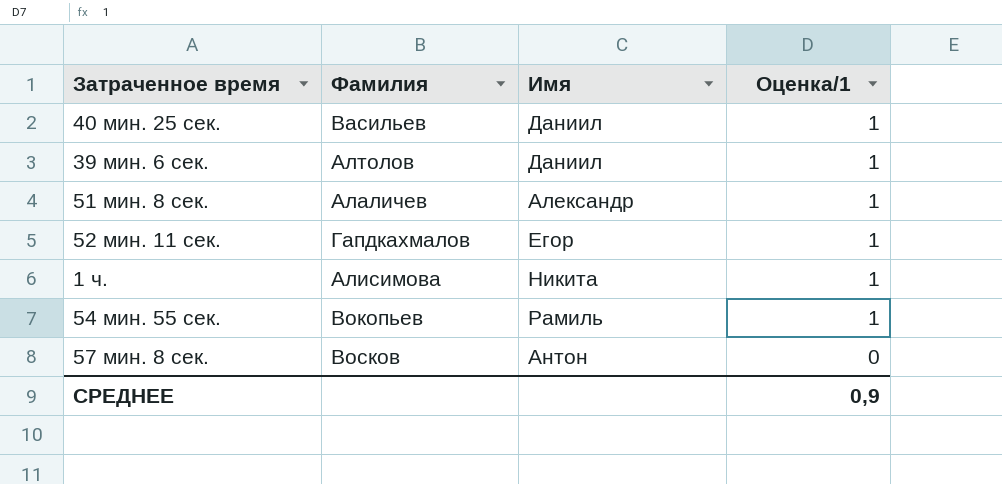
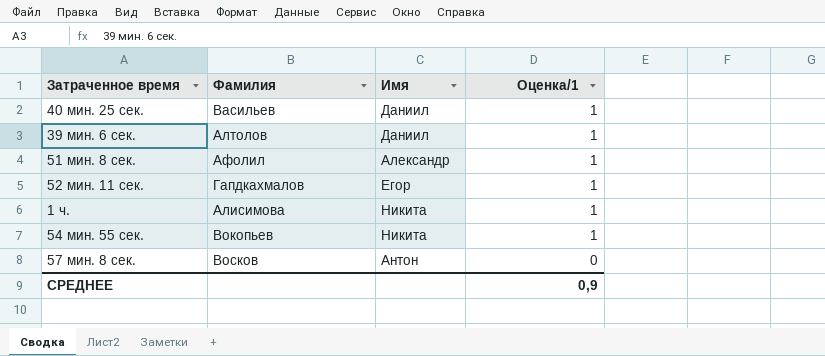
51 мин. 8 сек. | Фамилия: Алаличев -> Афолил
54 мин. 55 сек. | Имя: Рамиль -> Никита

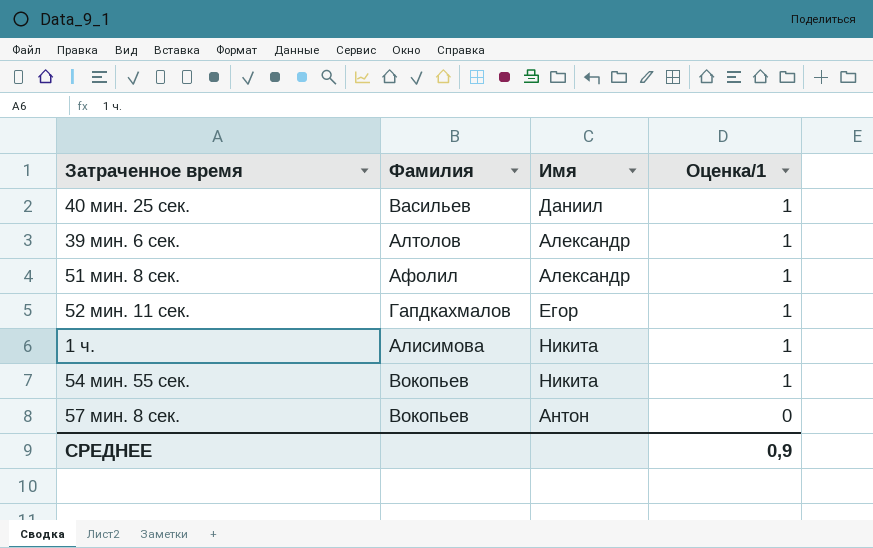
39 мин. 6 сек. | Имя: Даниил -> Александр
57 мин. 8 сек. | Фамилия: Восков -> Вокопьев

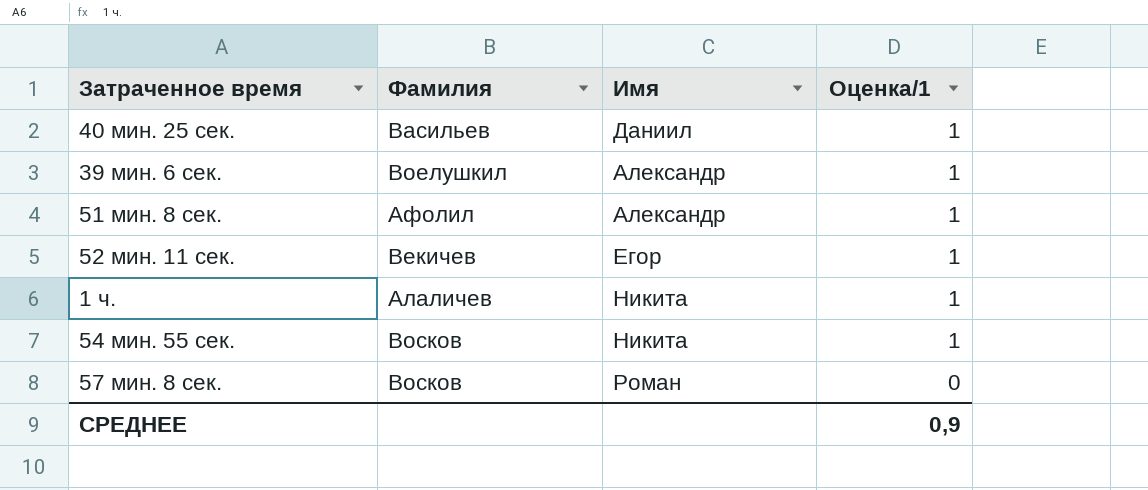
39 мин. 6 сек. | Фамилия: Алтолов -> Воелушкил
52 мин. 11 сек. | Фамилия: Гапдкахмалов -> Векичев
1 ч. | Фамилия: Алисимова -> Алаличев
54 мин. 55 сек. | Фамилия: Вокопьев -> Восков
57 мин. 8 сек. | Фамилия: Вокопьев -> Восков
57 мин. 8 сек. | Имя: Антон -> Роман

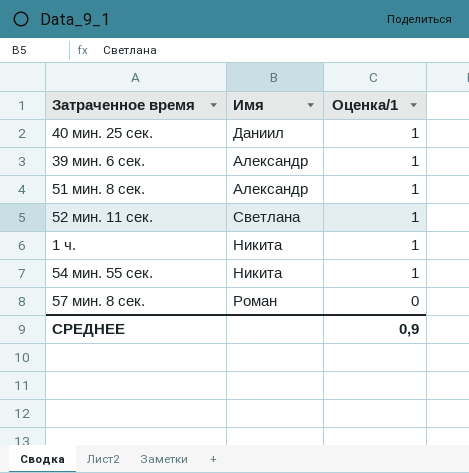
column Фамилия | position: 2 -> none
52 мин. 11 сек. | Имя: Егор -> Светлана

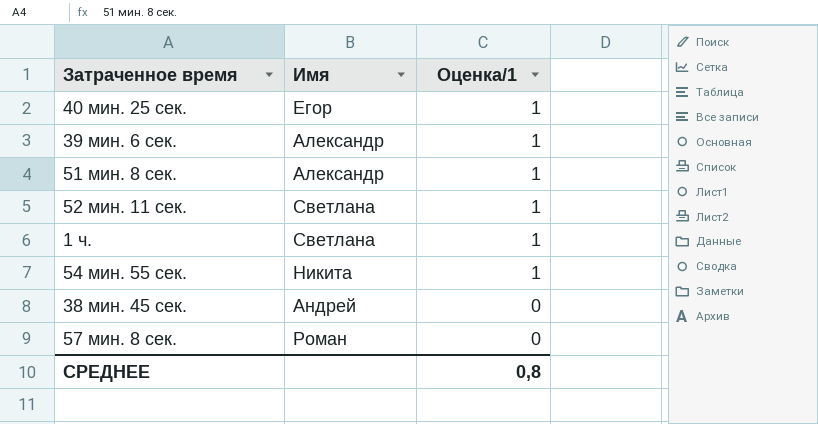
40 мин. 25 сек. | Имя: Даниил -> Егор
1 ч. | Имя: Никита -> Светлана
row 38 мин. 45 сек.: none -> Андрей | 0
СРЕДНЕЕ | Оценка/1: 0,9 -> 0,8

